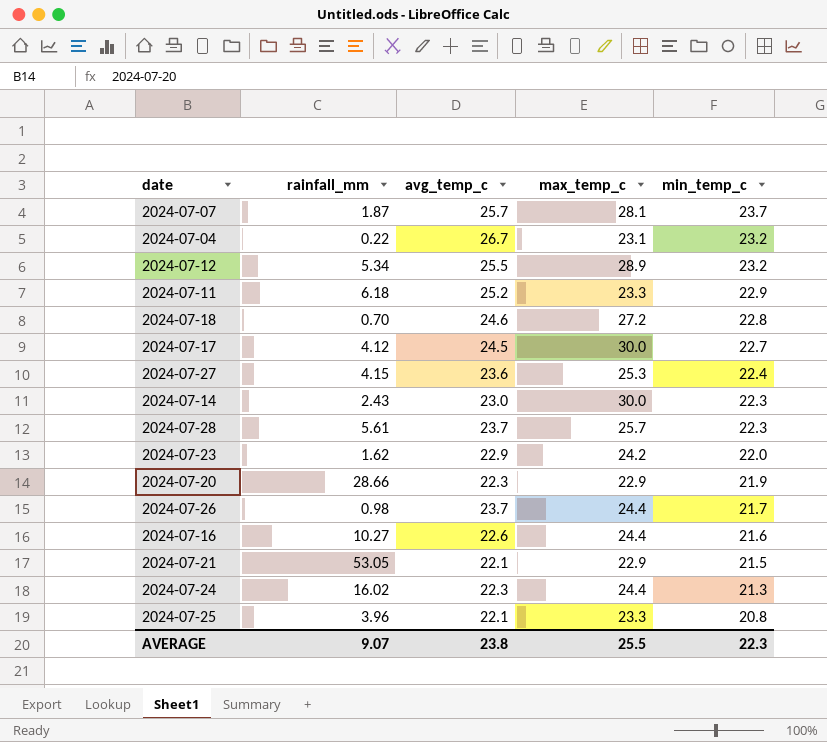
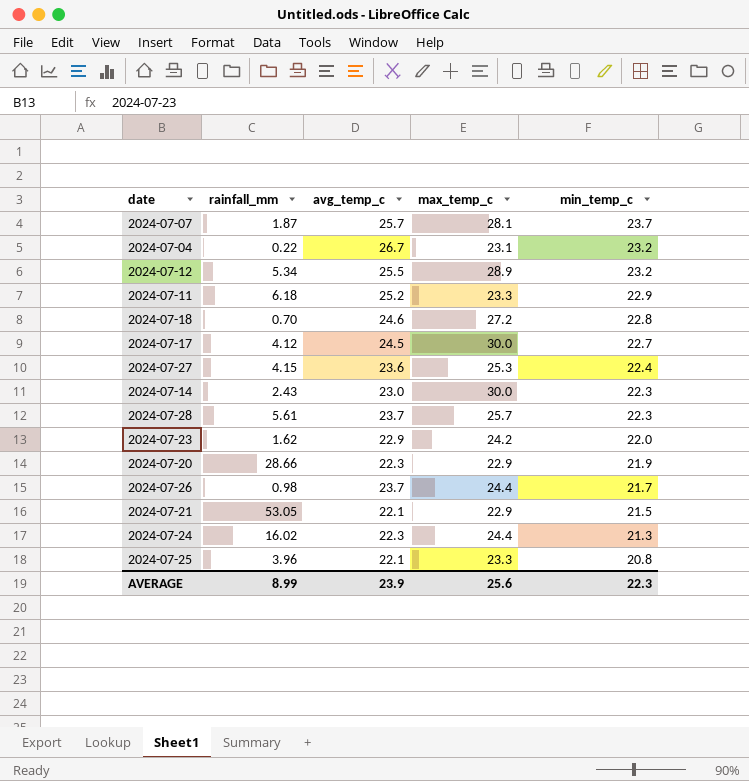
row 2024-07-16: 10.27 | 22.6 | 24.4 | 21.6 -> none
AVERAGE | rainfall_mm: 9.07 -> 8.99
AVERAGE | avg_temp_c: 23.8 -> 23.9
AVERAGE | max_temp_c: 25.5 -> 25.6

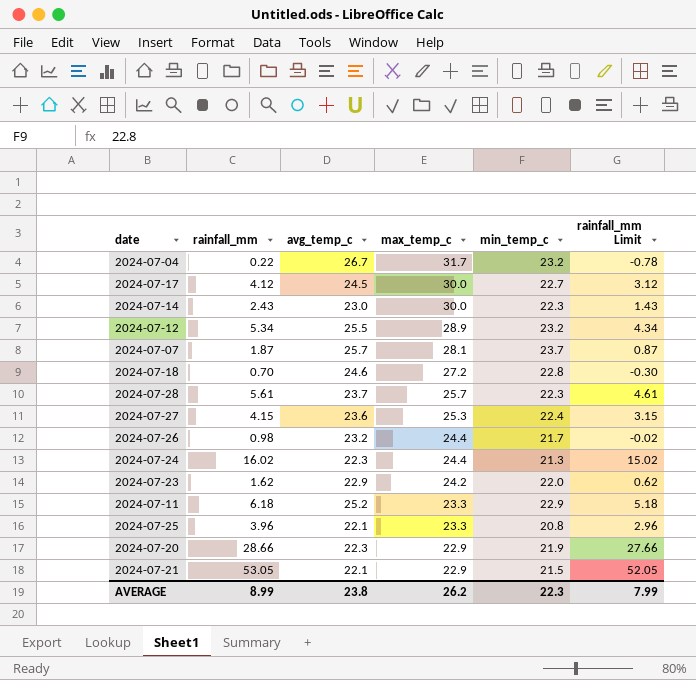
row order: min_temp_c descending -> max_temp_c descending
column rainfall_mm Limit | formula: none -> [rainfall_mm] - 1
2024-07-04 | max_temp_c: 23.1 -> 31.7
2024-07-26 | avg_temp_c: 23.7 -> 23.2
AVERAGE | avg_temp_c: 23.9 -> 23.8
AVERAGE | max_temp_c: 25.6 -> 26.2

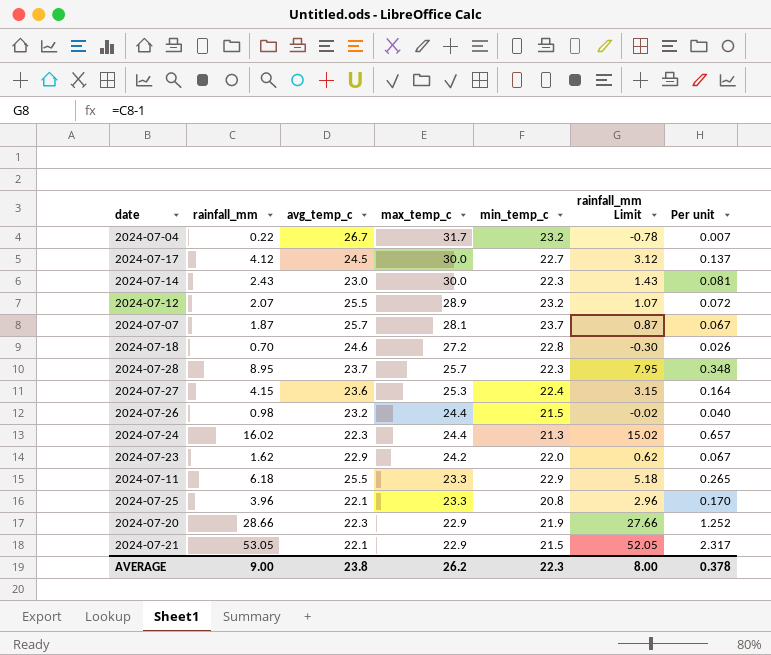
column Per unit | formula: none -> [rainfall_mm] / [max_temp_c]
2024-07-12 | rainfall_mm: 5.34 -> 2.07
2024-07-12 | rainfall_mm Limit: 4.34 -> 1.07
2024-07-28 | rainfall_mm: 5.61 -> 8.95
2024-07-28 | rainfall_mm Limit: 4.61 -> 7.95
2024-07-26 | min_temp_c: 21.7 -> 21.5
2024-07-11 | avg_temp_c: 25.2 -> 25.5
AVERAGE | rainfall_mm: 8.99 -> 9.00
AVERAGE | rainfall_mm Limit: 7.99 -> 8.00

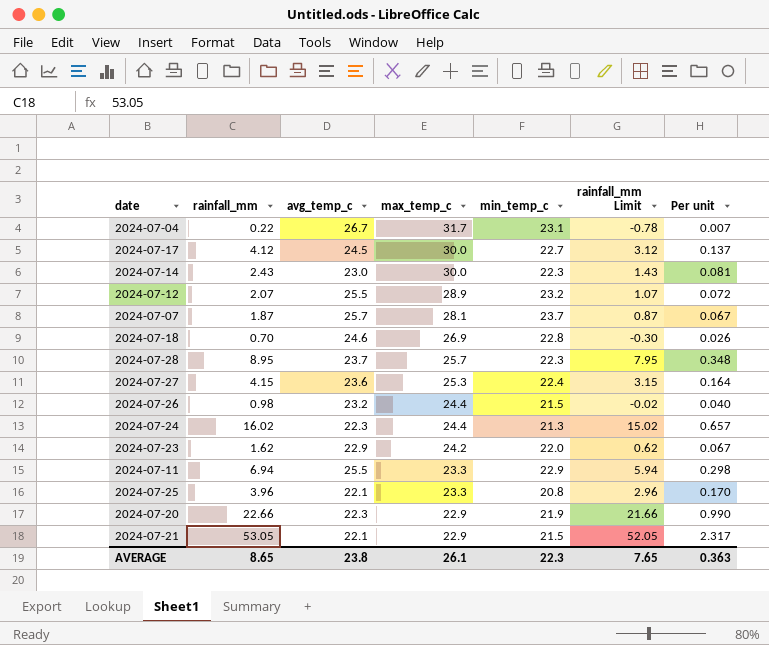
2024-07-04 | min_temp_c: 23.2 -> 23.1
2024-07-18 | max_temp_c: 27.2 -> 26.9
2024-07-11 | rainfall_mm: 6.18 -> 6.94
2024-07-11 | rainfall_mm Limit: 5.18 -> 5.94
2024-07-11 | Per unit: 0.265 -> 0.298
2024-07-20 | rainfall_mm: 28.66 -> 22.66
2024-07-20 | rainfall_mm Limit: 27.66 -> 21.66
2024-07-20 | Per unit: 1.252 -> 0.990
AVERAGE | rainfall_mm: 9.00 -> 8.65
AVERAGE | max_temp_c: 26.2 -> 26.1
AVERAGE | rainfall_mm Limit: 8.00 -> 7.65
AVERAGE | Per unit: 0.378 -> 0.363

